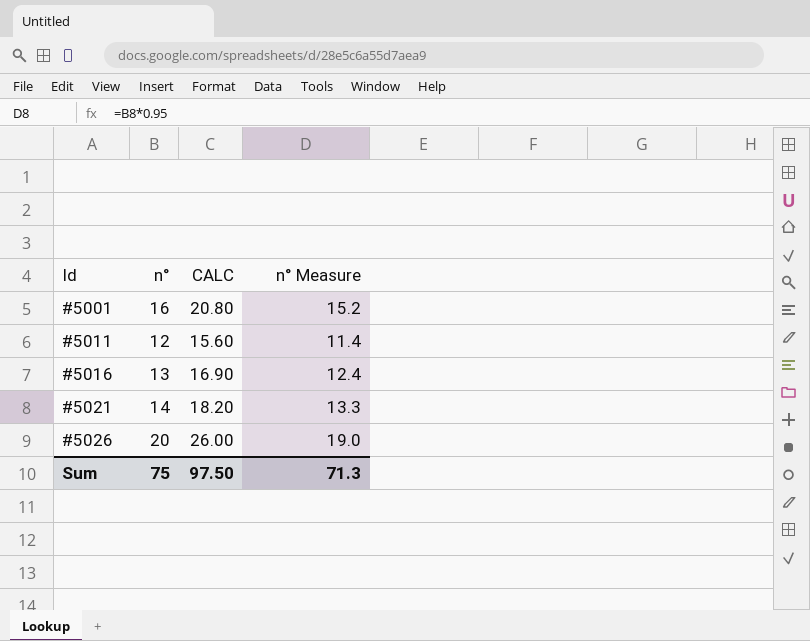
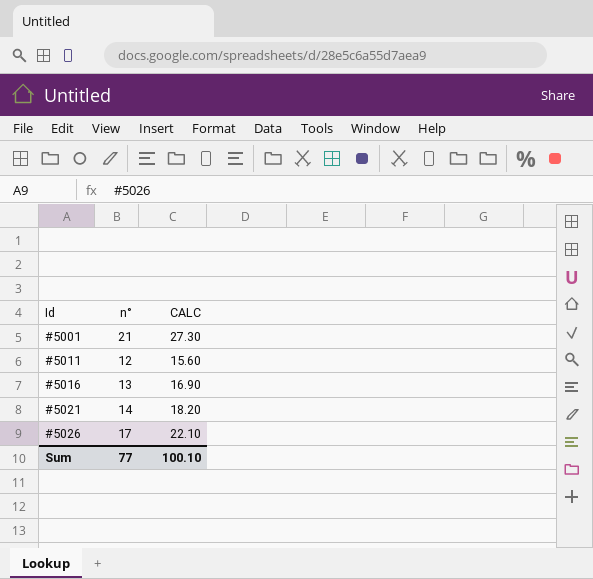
column n° Measure | formula: [n°] * 0.95 -> none
#5001 | n°: 16 -> 21
#5001 | CALC: 20.80 -> 27.30
#5026 | n°: 20 -> 17
#5026 | CALC: 26.00 -> 22.10
Sum | n°: 75 -> 77
Sum | CALC: 97.50 -> 100.10

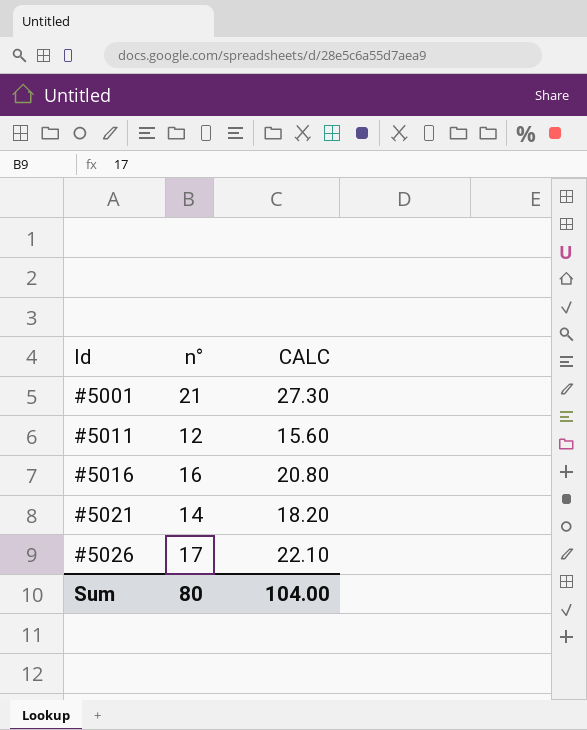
#5016 | n°: 13 -> 16
#5016 | CALC: 16.90 -> 20.80
Sum | n°: 77 -> 80
Sum | CALC: 100.10 -> 104.00

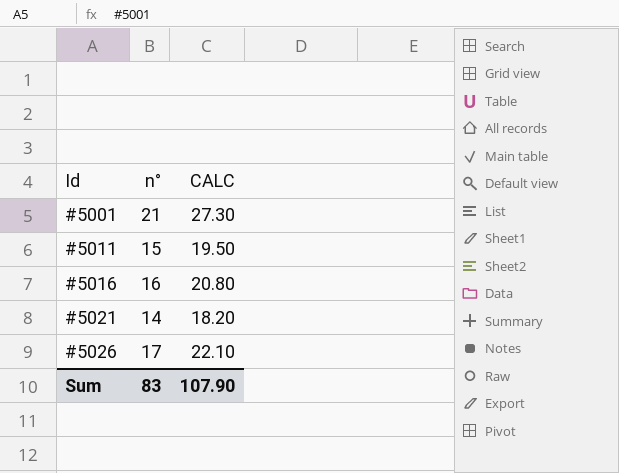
#5011 | n°: 12 -> 15
#5011 | CALC: 15.60 -> 19.50
Sum | n°: 80 -> 83
Sum | CALC: 104.00 -> 107.90

